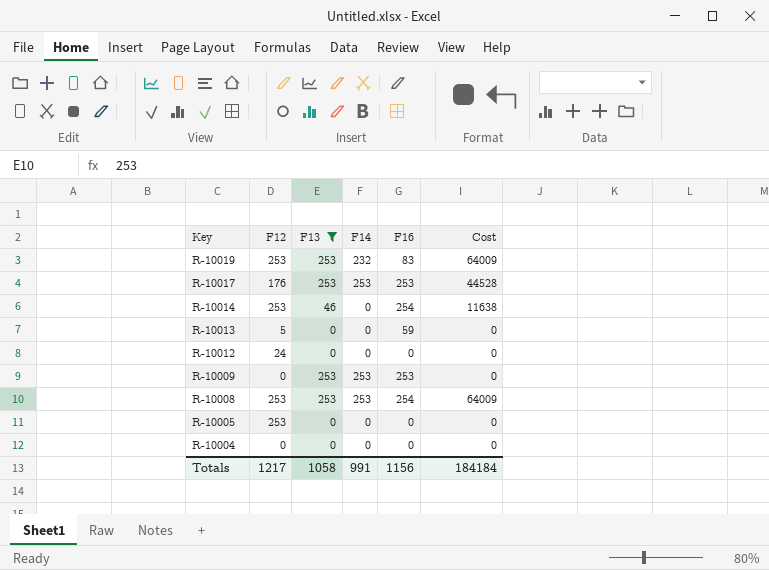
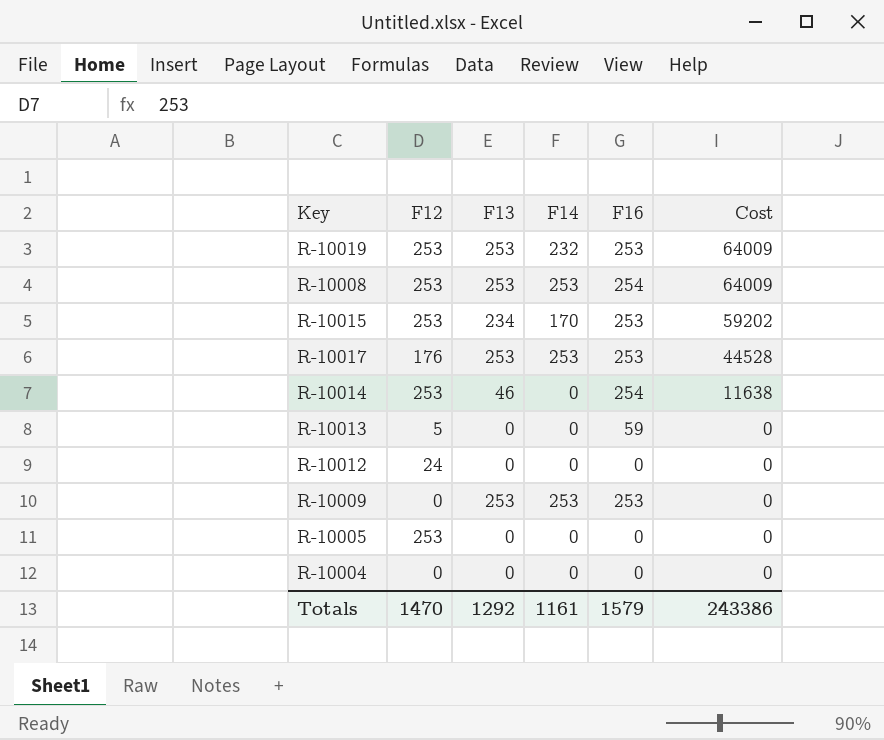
filter: F13 != 234 -> none
row order: Key descending -> Cost descending
R-10019 | F16: 83 -> 253
Totals | F12: 1217 -> 1470
Totals | F13: 1058 -> 1292
Totals | F14: 991 -> 1161
Totals | F16: 1156 -> 1579
Totals | Cost: 184184 -> 243386

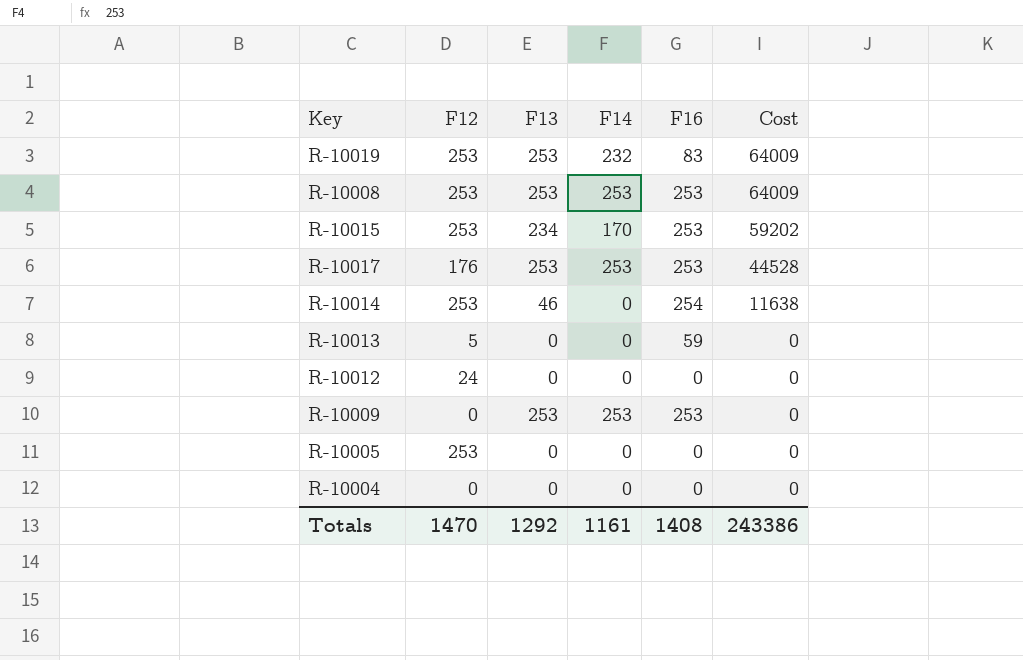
R-10019 | F16: 253 -> 83
R-10008 | F16: 254 -> 253
Totals | F16: 1579 -> 1408

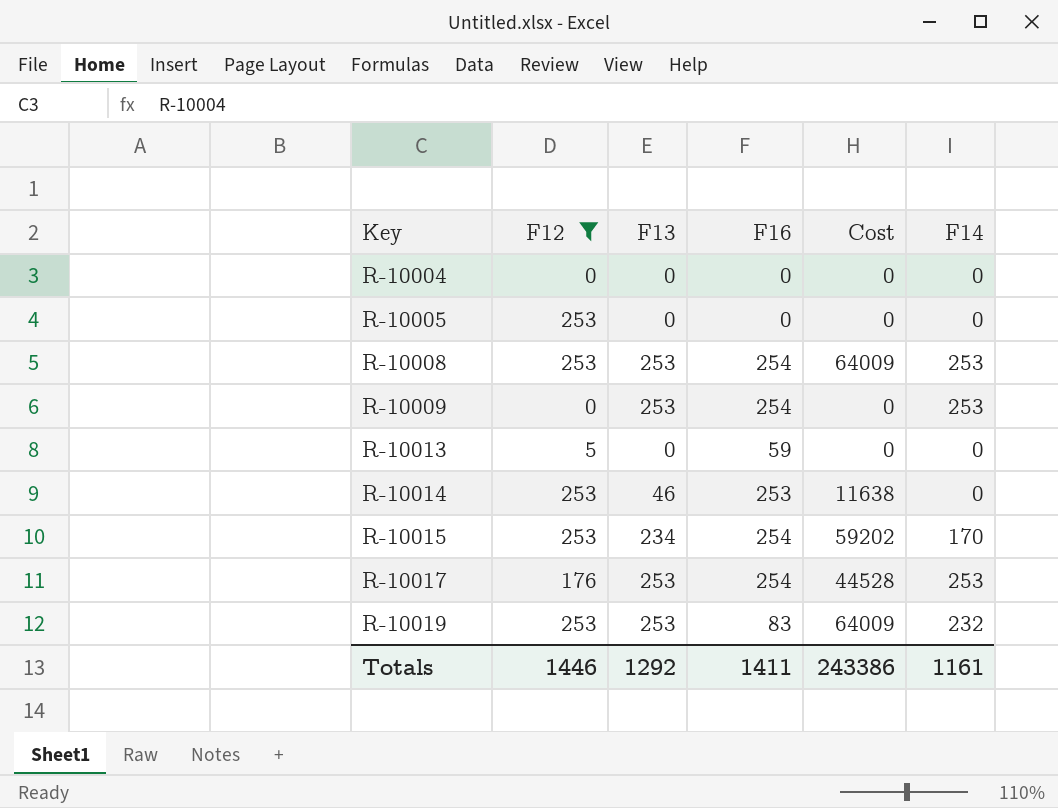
filter: none -> F12 != 24
row order: Cost descending -> Key ascending
column F14 | position: 4 -> 6
R-10008 | F16: 253 -> 254
R-10009 | F16: 253 -> 254
R-10014 | F16: 254 -> 253
R-10015 | F16: 253 -> 254
R-10017 | F16: 253 -> 254
Totals | F12: 1470 -> 1446
Totals | F16: 1408 -> 1411

